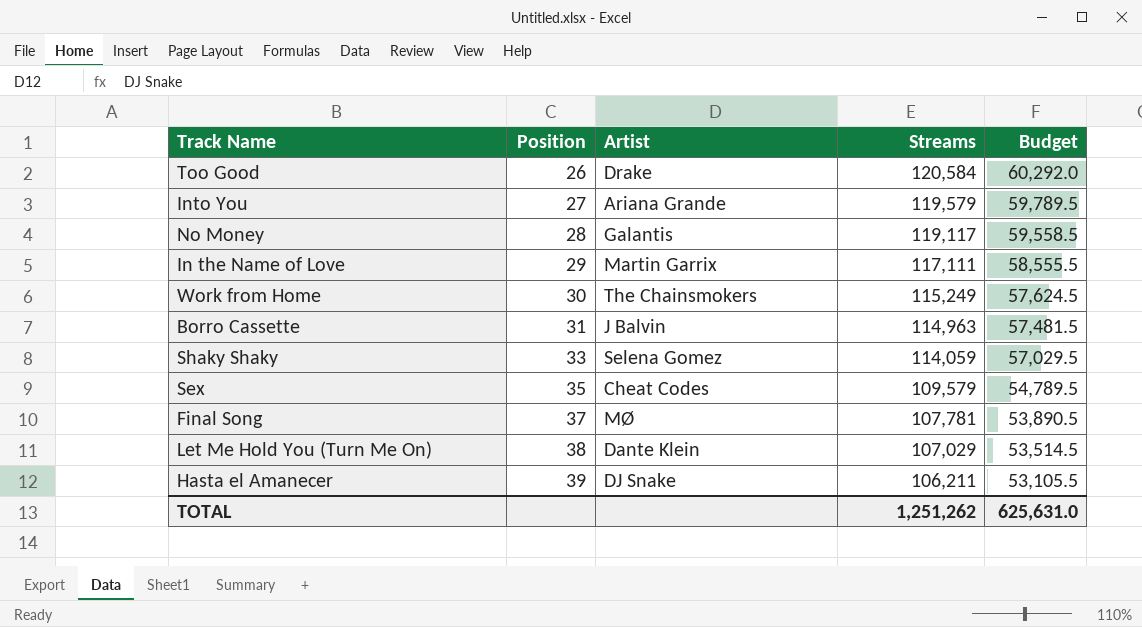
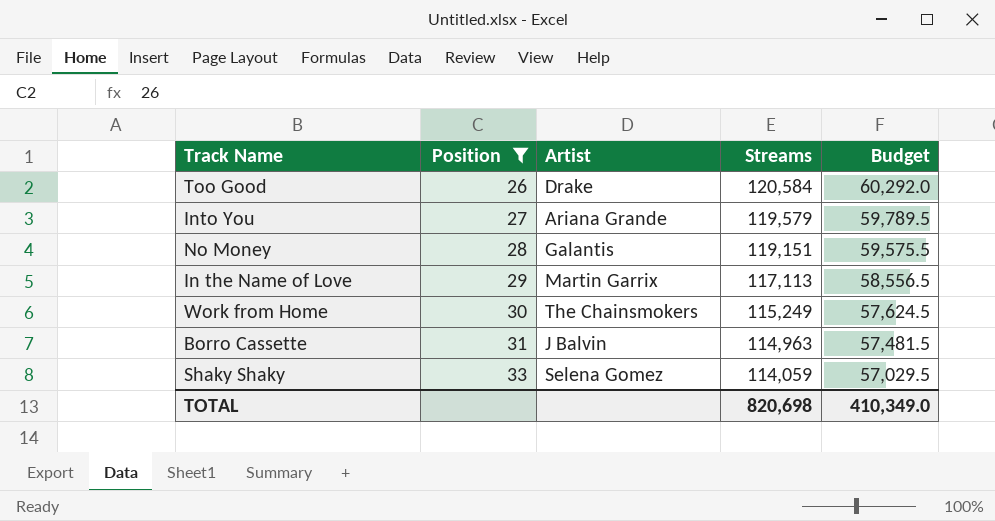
filter: none -> Position <= 33
No Money | Streams: 119,117 -> 119,151
No Money | Budget: 59,558.5 -> 59,575.5
In the Name of Love | Streams: 117,111 -> 117,113
In the Name of Love | Budget: 58,555.5 -> 58,556.5
TOTAL | Streams: 1,251,262 -> 820,698
TOTAL | Budget: 625,631.0 -> 410,349.0

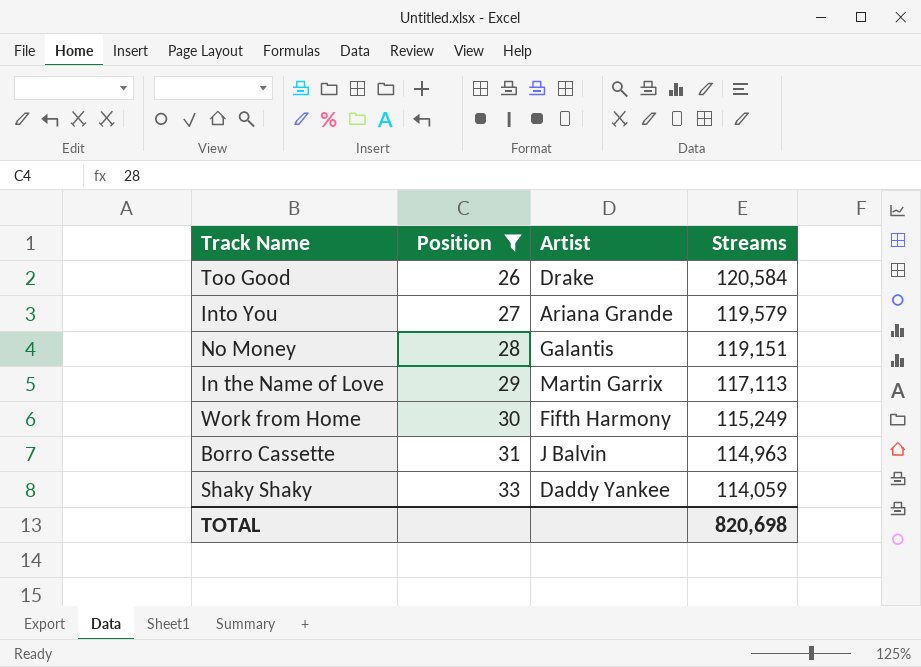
column Budget | formula: [Streams] * 0.5 -> none
Work from Home | Artist: The Chainsmokers -> Fifth Harmony
Shaky Shaky | Artist: Selena Gomez -> Daddy Yankee

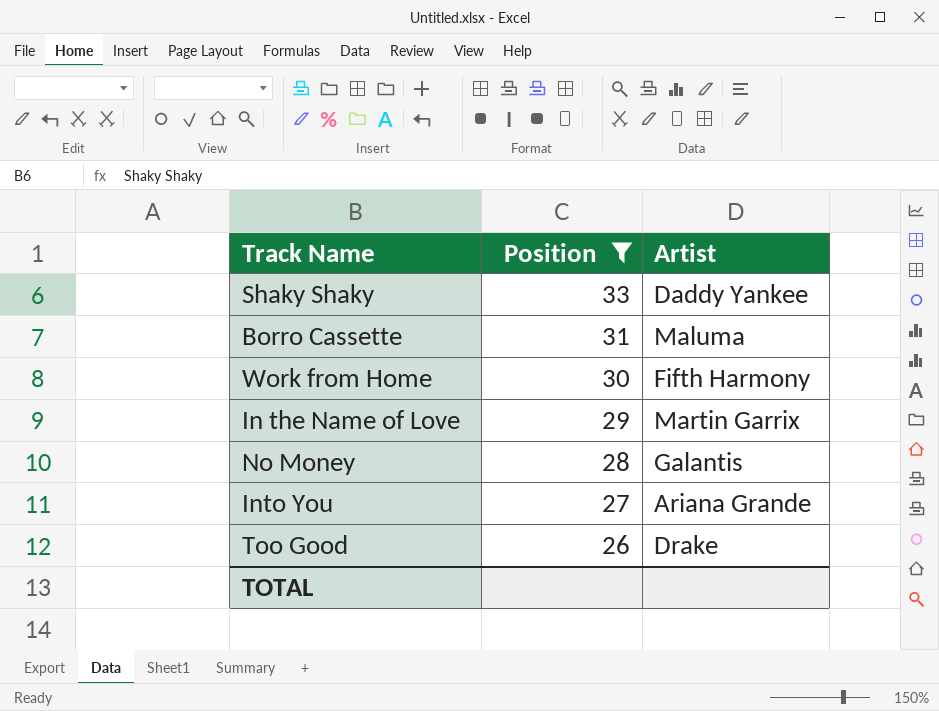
row order: Position ascending -> Position descending
column Streams | position: 4 -> none
Borro Cassette | Artist: J Balvin -> Maluma

